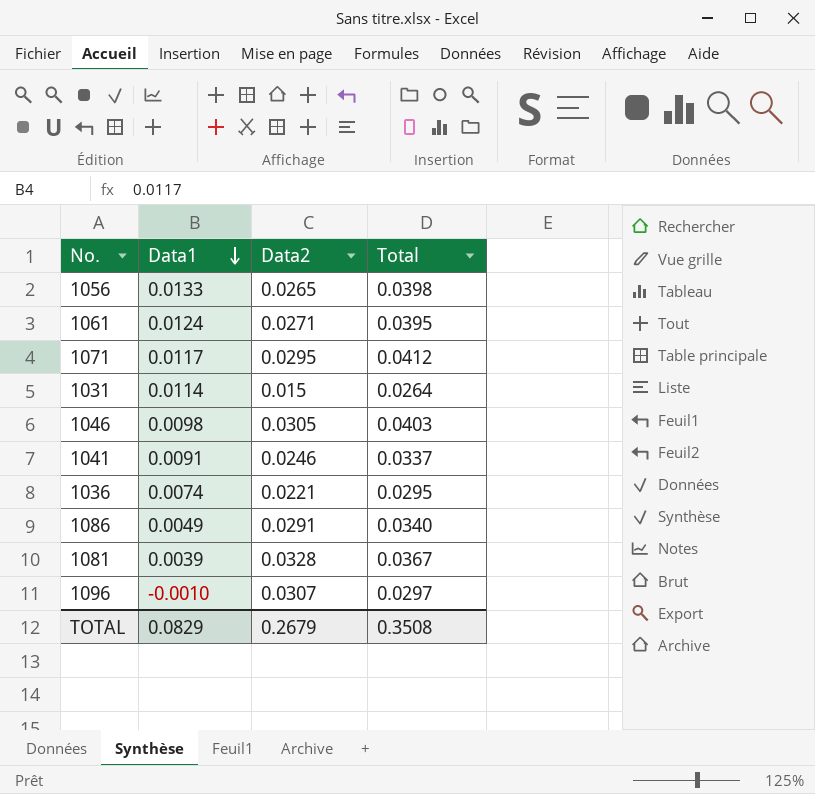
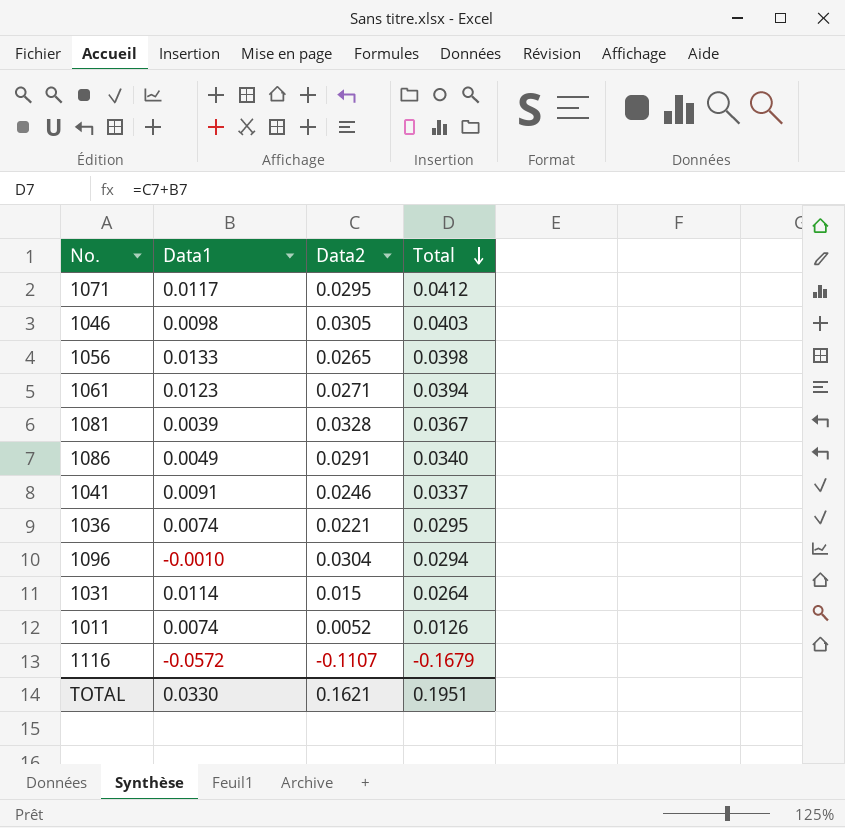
row order: Data1 descending -> Total descending
1061 | Data1: 0.0124 -> 0.0123
1061 | Total: 0.0395 -> 0.0394
1096 | Data2: 0.0307 -> 0.0304
1096 | Total: 0.0297 -> 0.0294
row 1011: none -> 0.0074 | 0.0052 | 0.0126
row 1116: none -> -0.0572 | -0.1107 | -0.1679
TOTAL | Data1: 0.0829 -> 0.0330
TOTAL | Data2: 0.2679 -> 0.1621
TOTAL | Total: 0.3508 -> 0.1951

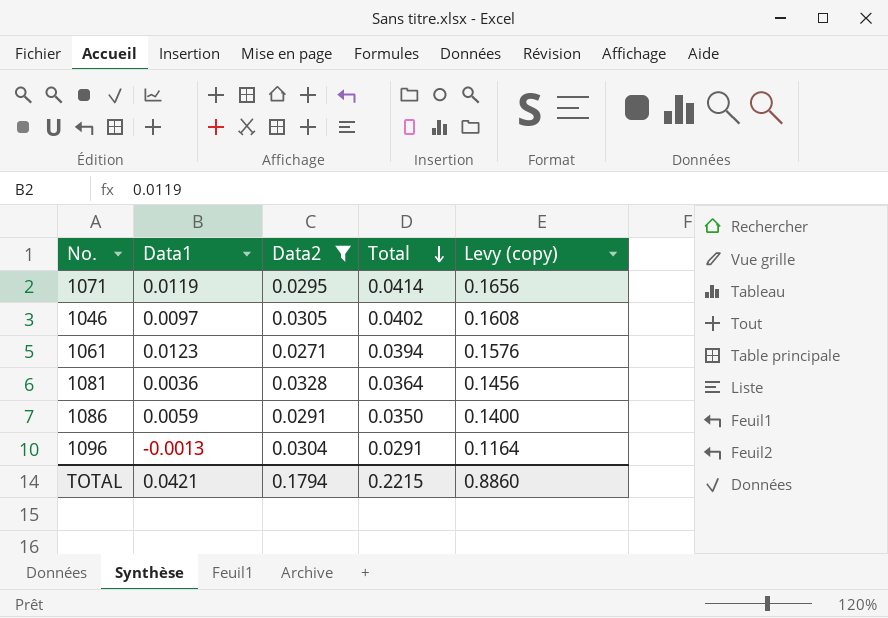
filter: none -> Data2 >= 0.0271
column Levy (copy) | formula: none -> [Total] * 4
1071 | Data1: 0.0117 -> 0.0119
1071 | Total: 0.0412 -> 0.0414
1046 | Data1: 0.0098 -> 0.0097
1046 | Total: 0.0403 -> 0.0402
1081 | Data1: 0.0039 -> 0.0036
1081 | Total: 0.0367 -> 0.0364
1086 | Data1: 0.0049 -> 0.0059
1086 | Total: 0.0340 -> 0.0350
1096 | Data1: -0.0010 -> -0.0013
1096 | Total: 0.0294 -> 0.0291
TOTAL | Data1: 0.0330 -> 0.0421
TOTAL | Data2: 0.1621 -> 0.1794
TOTAL | Total: 0.1951 -> 0.2215

